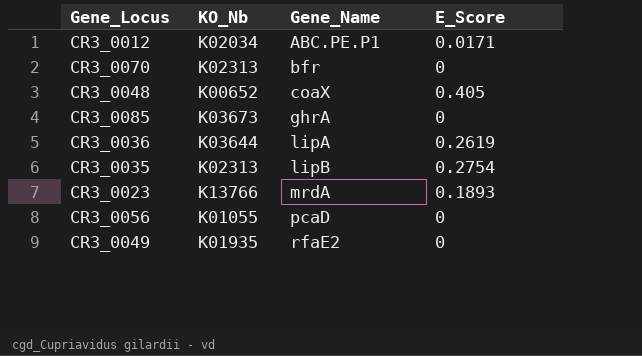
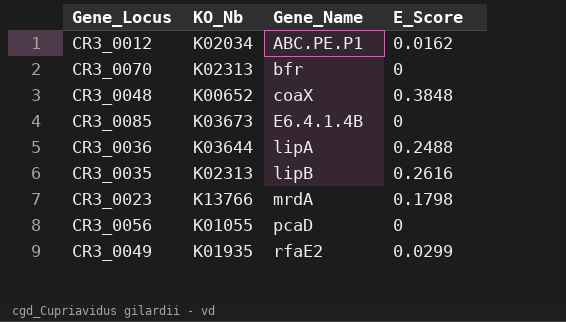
CR3_0012 | E_Score: 0.0171 -> 0.0162
CR3_0048 | E_Score: 0.405 -> 0.3848
CR3_0085 | Gene_Name: ghrA -> E6.4.1.4B
CR3_0036 | E_Score: 0.2619 -> 0.2488
CR3_0035 | E_Score: 0.2754 -> 0.2616
CR3_0023 | E_Score: 0.1893 -> 0.1798
CR3_0049 | E_Score: 0 -> 0.0299

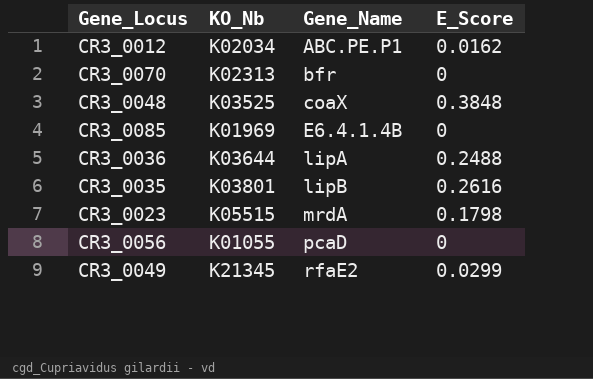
CR3_0048 | KO_Nb: K00652 -> K03525
CR3_0085 | KO_Nb: K03673 -> K01969
CR3_0035 | KO_Nb: K02313 -> K03801
CR3_0023 | KO_Nb: K13766 -> K05515
CR3_0049 | KO_Nb: K01935 -> K21345

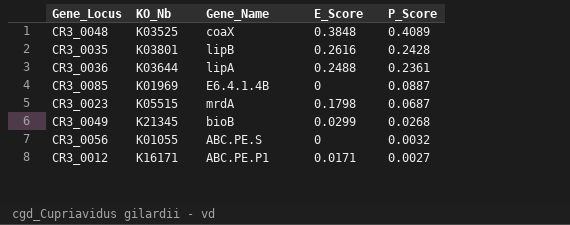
row order: Gene_Name ascending -> P_Score descending
column P_Score | position: none -> 5
row CR3_0070: K02313 | bfr | 0 -> none
CR3_0049 | Gene_Name: rfaE2 -> bioB
CR3_0056 | Gene_Name: pcaD -> ABC.PE.S
CR3_0012 | KO_Nb: K02034 -> K16171
CR3_0012 | E_Score: 0.0162 -> 0.0171

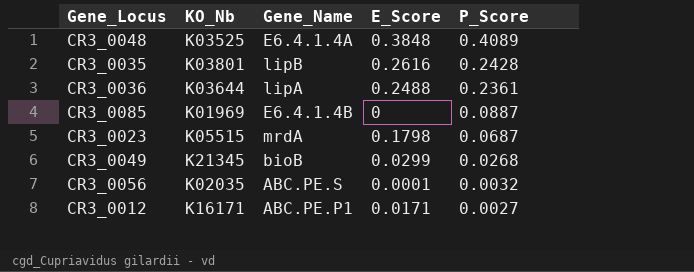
CR3_0048 | Gene_Name: coaX -> E6.4.1.4A
CR3_0056 | KO_Nb: K01055 -> K02035
CR3_0056 | E_Score: 0 -> 0.0001

